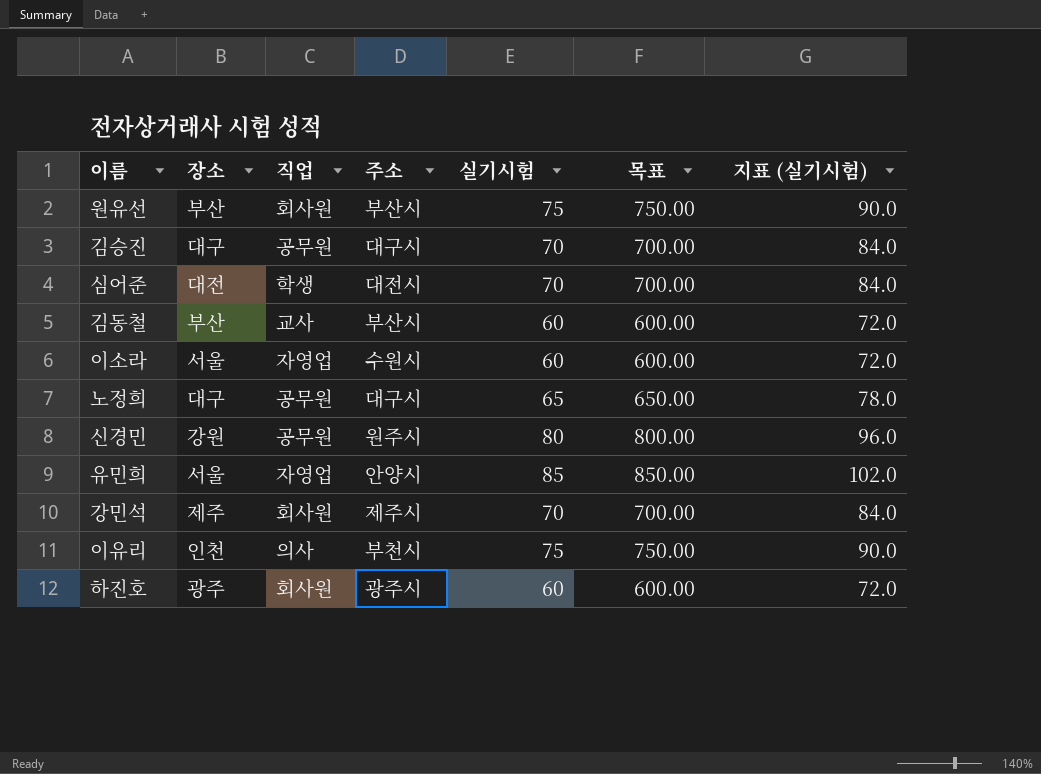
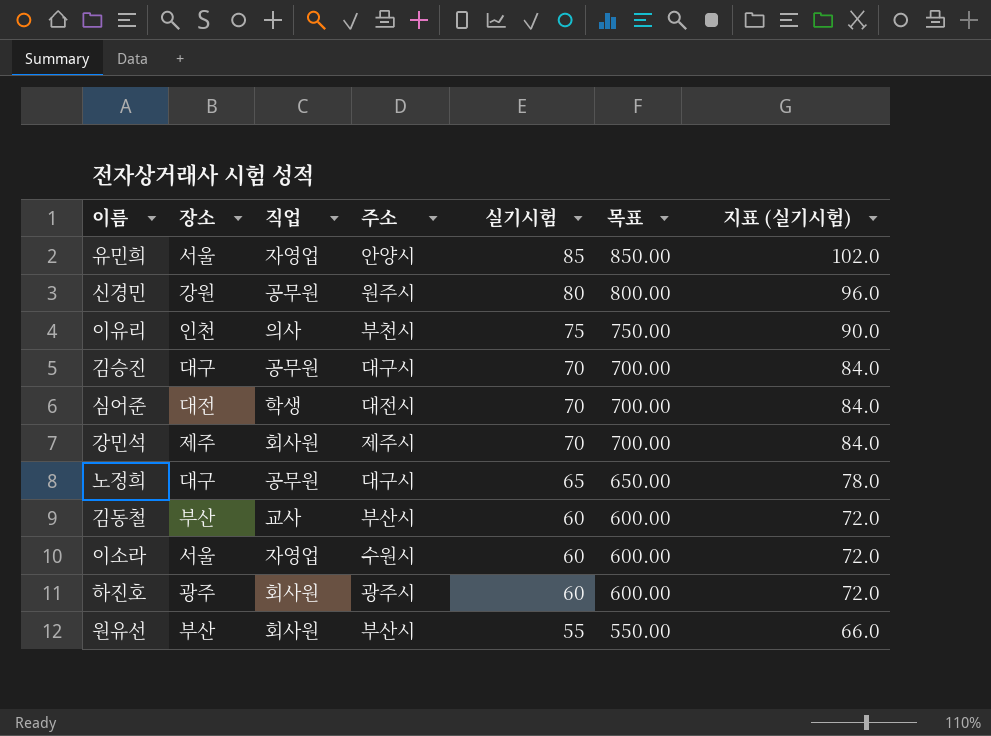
row order: none -> 실기시험 descending
원유선 | 실기시험: 75 -> 55
원유선 | 목표: 750.00 -> 550.00
원유선 | 지표 (실기시험): 90.0 -> 66.0

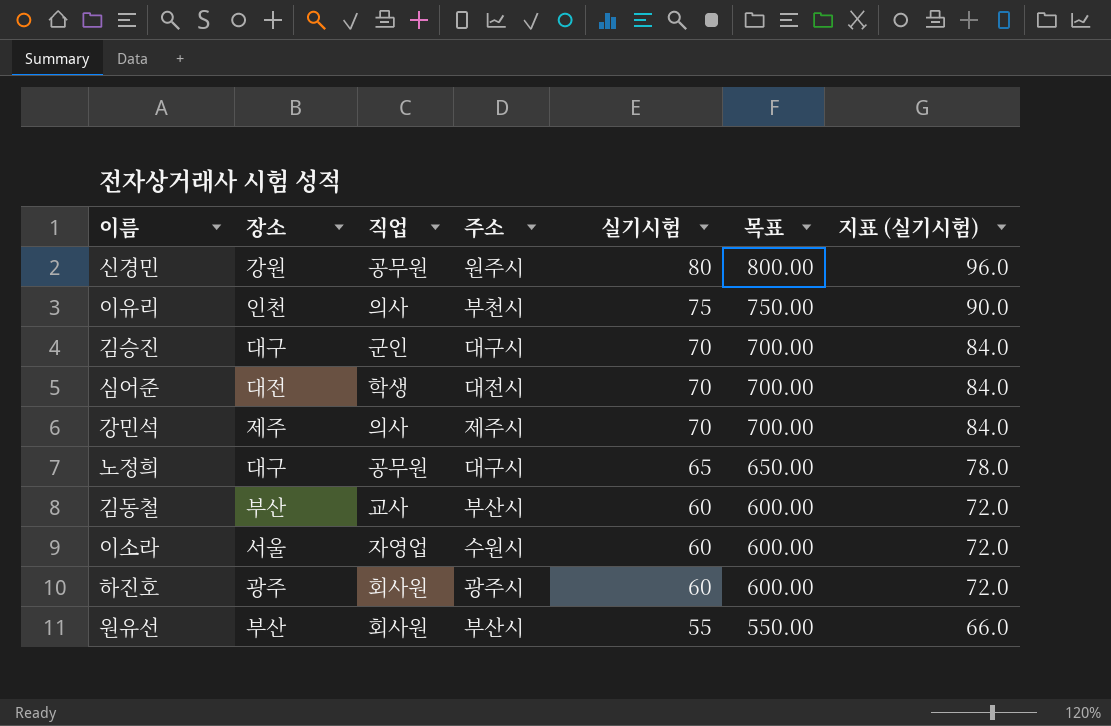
row 유민희: 서울 | 자영업 | 안양시 | 85 | 850.00 | 102.0 -> none
김승진 | 직업: 공무원 -> 군인
강민석 | 직업: 회사원 -> 의사

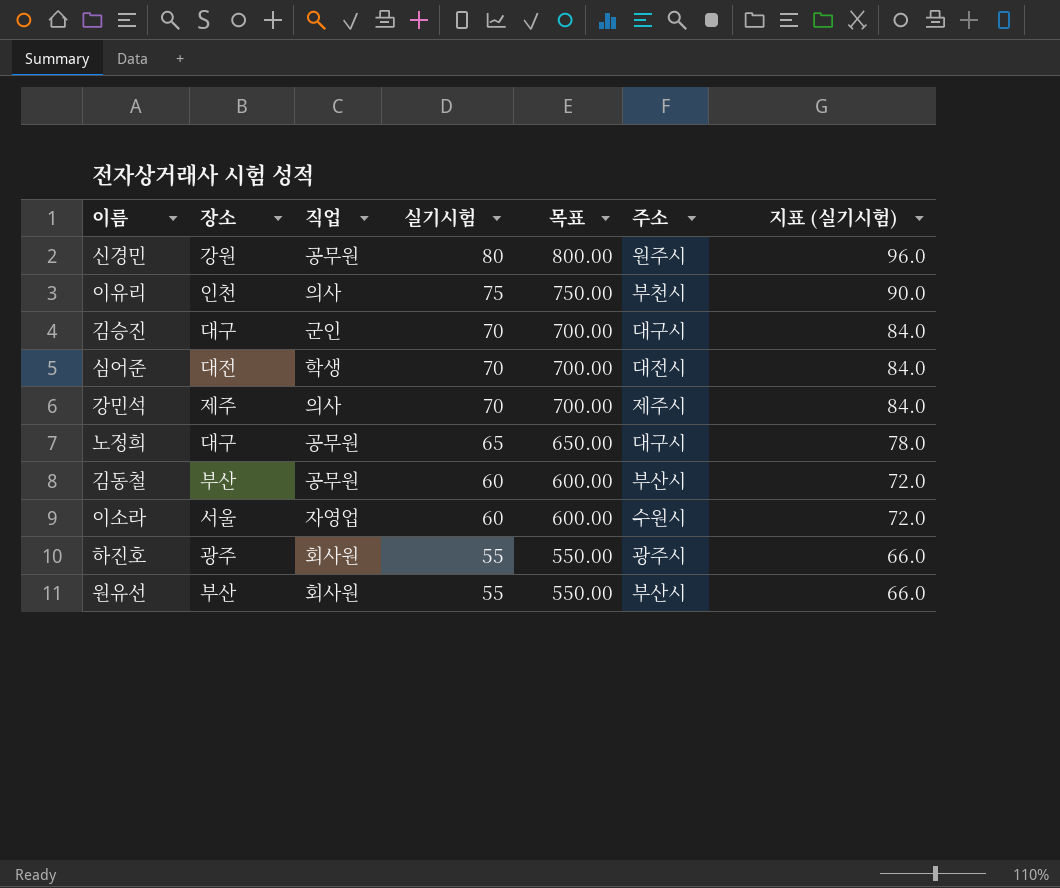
column 주소 | position: 4 -> 6
김동철 | 직업: 교사 -> 공무원
하진호 | 실기시험: 60 -> 55
하진호 | 목표: 600.00 -> 550.00
하진호 | 지표 (실기시험): 72.0 -> 66.0

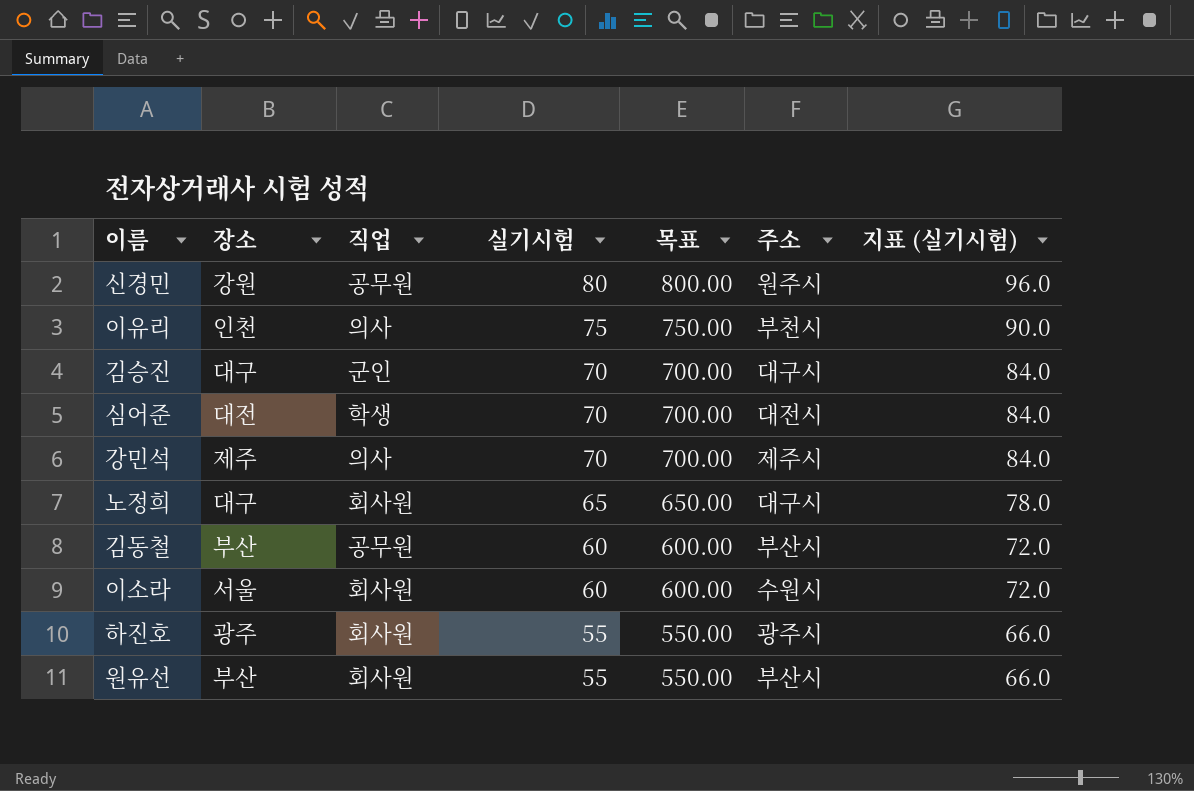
노정희 | 직업: 공무원 -> 회사원
이소라 | 직업: 자영업 -> 회사원

